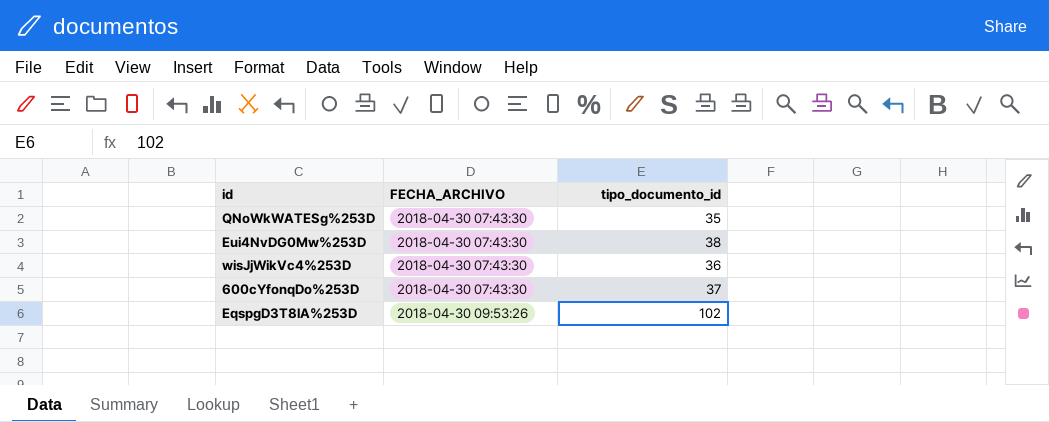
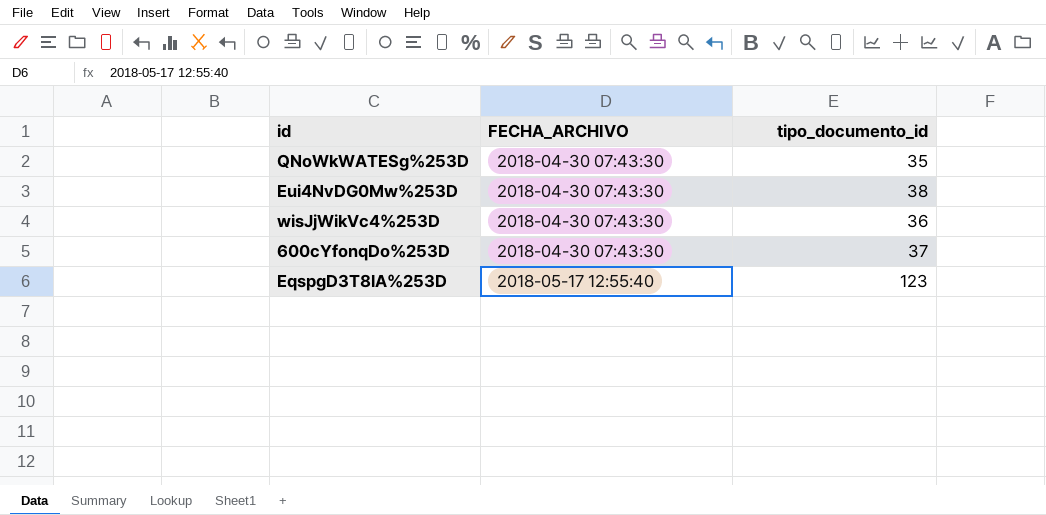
EqspgD3T8lA%253D | FECHA_ARCHIVO: 2018-04-30 09:53:26 -> 2018-05-17 12:55:40
EqspgD3T8lA%253D | tipo_documento_id: 102 -> 123

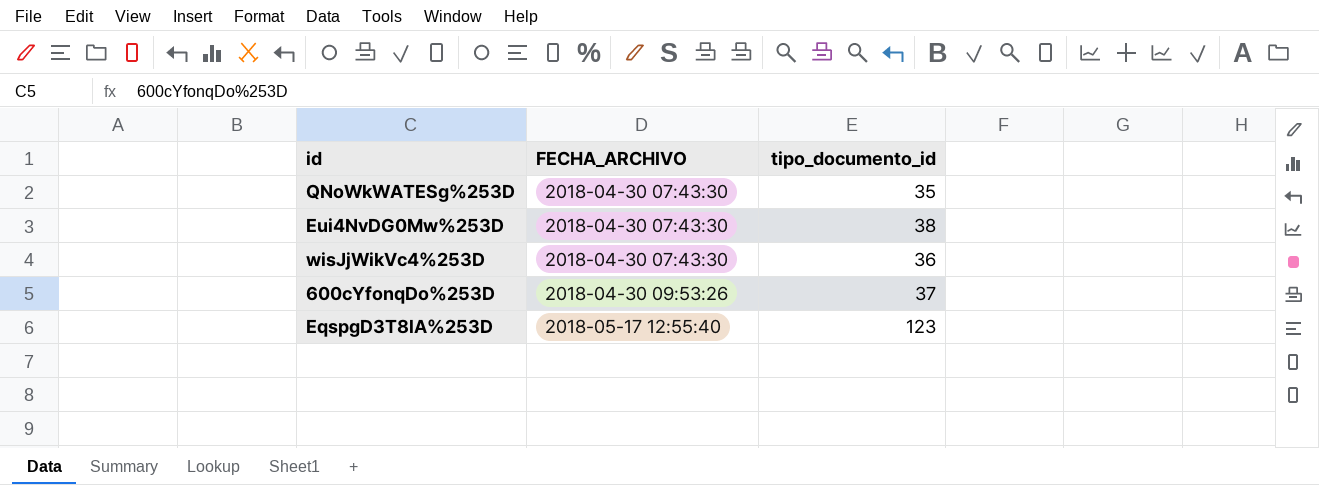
600cYfonqDo%253D | FECHA_ARCHIVO: 2018-04-30 07:43:30 -> 2018-04-30 09:53:26

